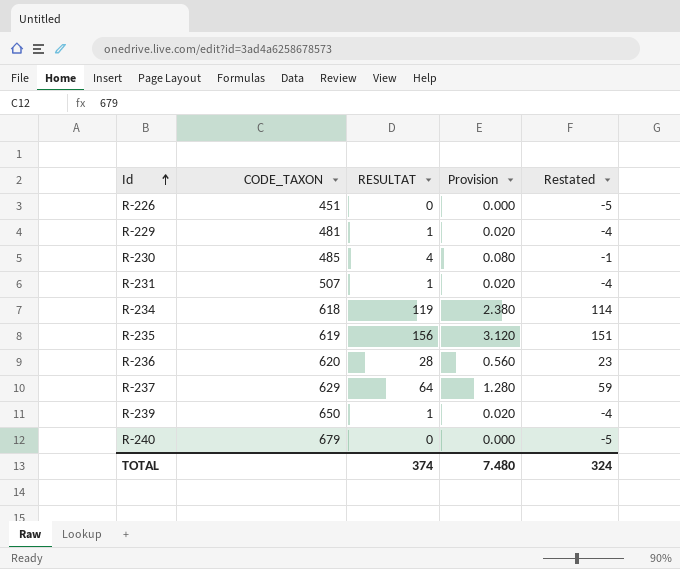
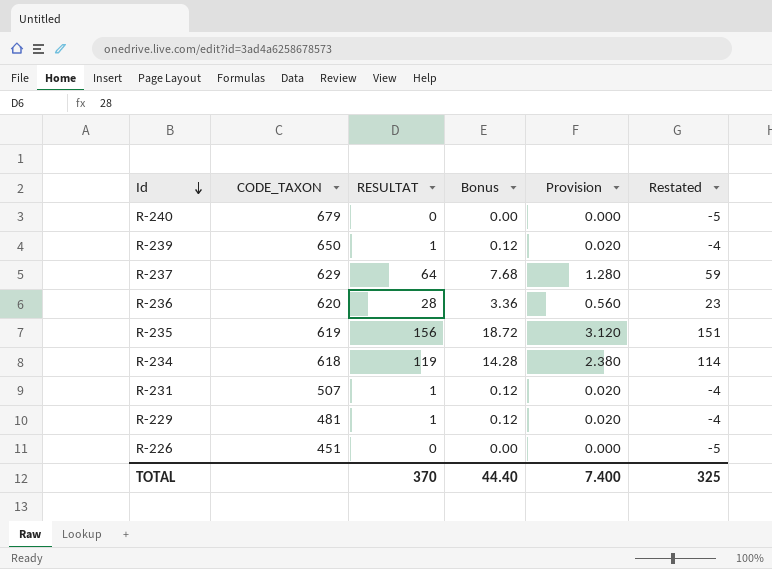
row order: Id ascending -> Id descending
column Bonus | formula: none -> [RESULTAT] * 0.12
row R-230: 485 | 4 | 0.080 | -1 -> none
TOTAL | RESULTAT: 374 -> 370
TOTAL | Provision: 7.480 -> 7.400
TOTAL | Restated: 324 -> 325

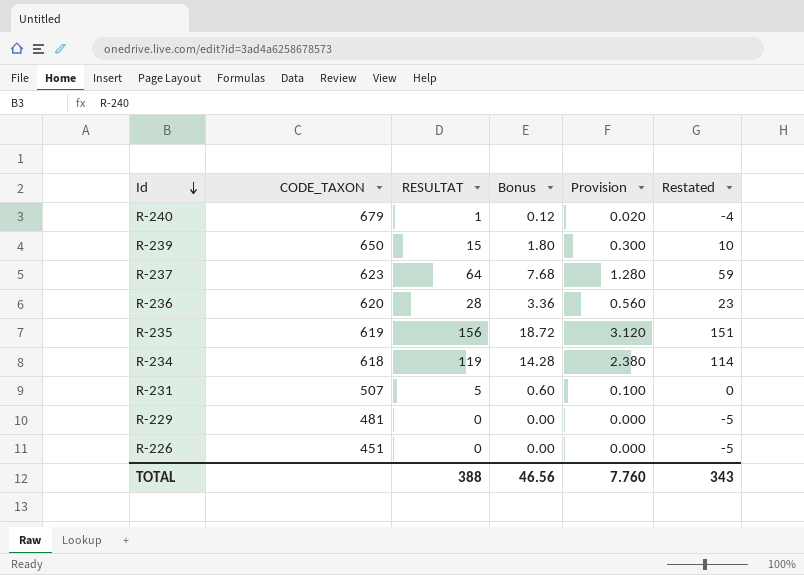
R-240 | RESULTAT: 0 -> 1
R-240 | Bonus: 0.00 -> 0.12
R-240 | Provision: 0.000 -> 0.020
R-240 | Restated: -5 -> -4
R-239 | RESULTAT: 1 -> 15
R-239 | Bonus: 0.12 -> 1.80
R-239 | Provision: 0.020 -> 0.300
R-239 | Restated: -4 -> 10
R-237 | CODE_TAXON: 629 -> 623
R-231 | RESULTAT: 1 -> 5
R-231 | Bonus: 0.12 -> 0.60
R-231 | Provision: 0.020 -> 0.100
R-231 | Restated: -4 -> 0
R-229 | RESULTAT: 1 -> 0
R-229 | Bonus: 0.12 -> 0.00
R-229 | Provision: 0.020 -> 0.000
R-229 | Restated: -4 -> -5
TOTAL | RESULTAT: 370 -> 388
TOTAL | Bonus: 44.40 -> 46.56
TOTAL | Provision: 7.400 -> 7.760
TOTAL | Restated: 325 -> 343

